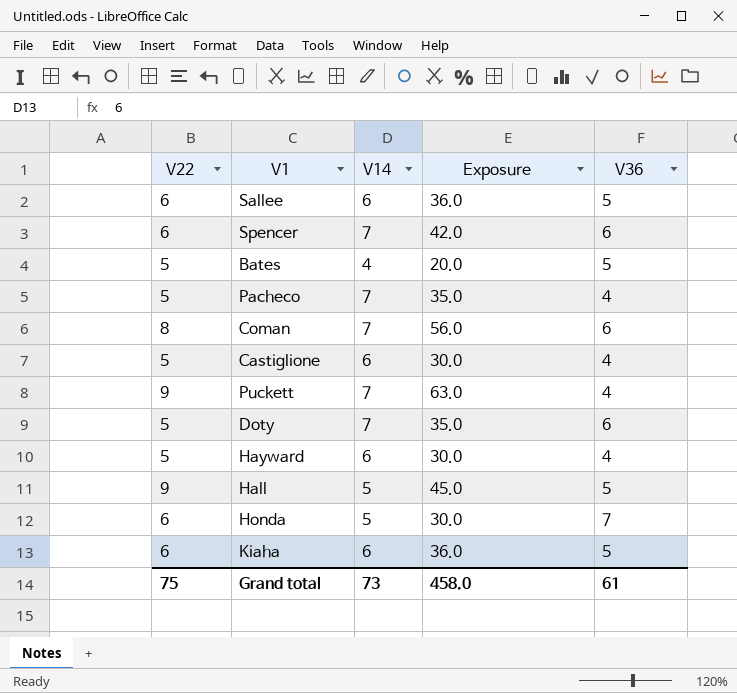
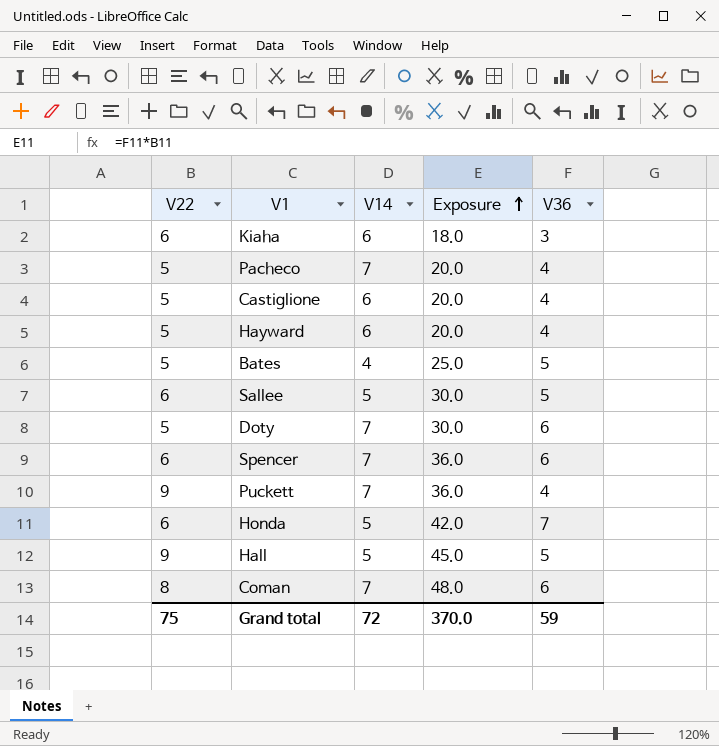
row order: none -> Exposure ascending
column Exposure | formula: [V22] * [V14] -> [V22] * [V36]
Kiaha | V36: 5 -> 3
Sallee | V14: 6 -> 5
Grand total | V14: 73 -> 72
Grand total | Exposure: 458.0 -> 370.0
Grand total | V36: 61 -> 59

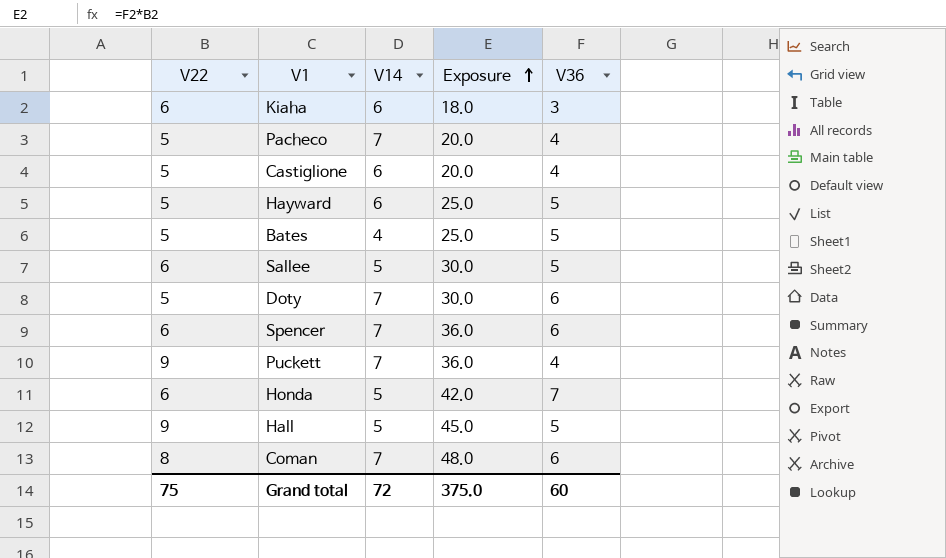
Hayward | Exposure: 20.0 -> 25.0
Hayward | V36: 4 -> 5
Grand total | Exposure: 370.0 -> 375.0
Grand total | V36: 59 -> 60

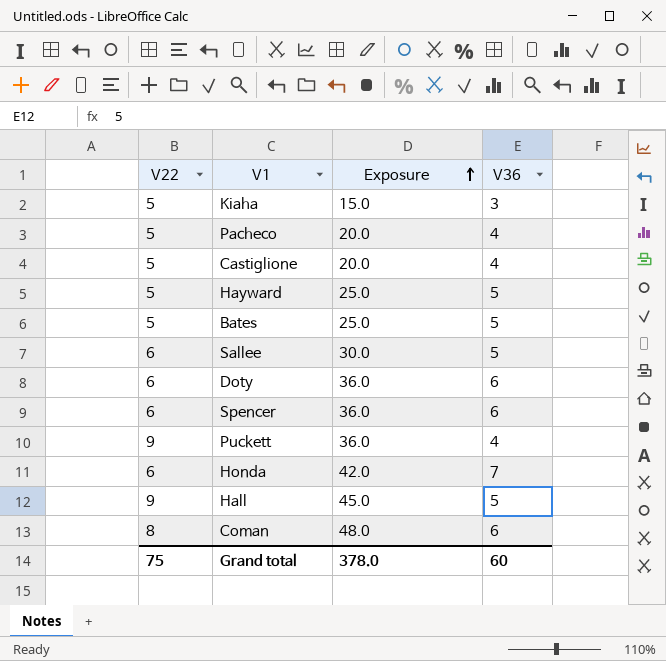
column V14 | position: 3 -> none
Kiaha | V22: 6 -> 5
Kiaha | Exposure: 18.0 -> 15.0
Doty | V22: 5 -> 6
Doty | Exposure: 30.0 -> 36.0
Grand total | Exposure: 375.0 -> 378.0

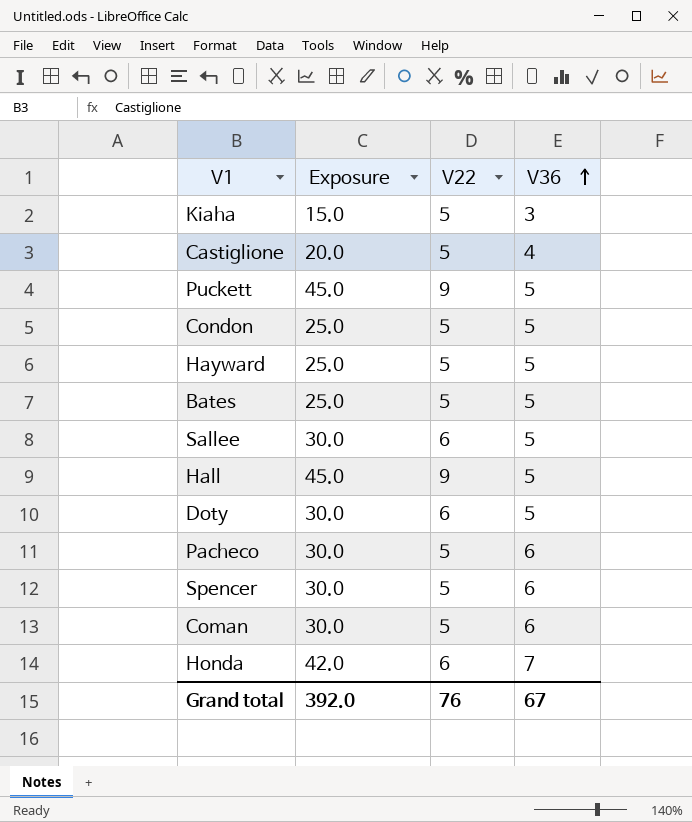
row order: Exposure ascending -> V36 ascending
column V22 | position: 1 -> 3
Puckett | Exposure: 36.0 -> 45.0
Puckett | V36: 4 -> 5
row Condon: none -> 25.0 | 5 | 5
Doty | Exposure: 36.0 -> 30.0
Doty | V36: 6 -> 5
Pacheco | Exposure: 20.0 -> 30.0
Pacheco | V36: 4 -> 6
Spencer | Exposure: 36.0 -> 30.0
Spencer | V22: 6 -> 5
Coman | Exposure: 48.0 -> 30.0
Coman | V22: 8 -> 5
Grand total | Exposure: 378.0 -> 392.0
Grand total | V22: 75 -> 76
Grand total | V36: 60 -> 67

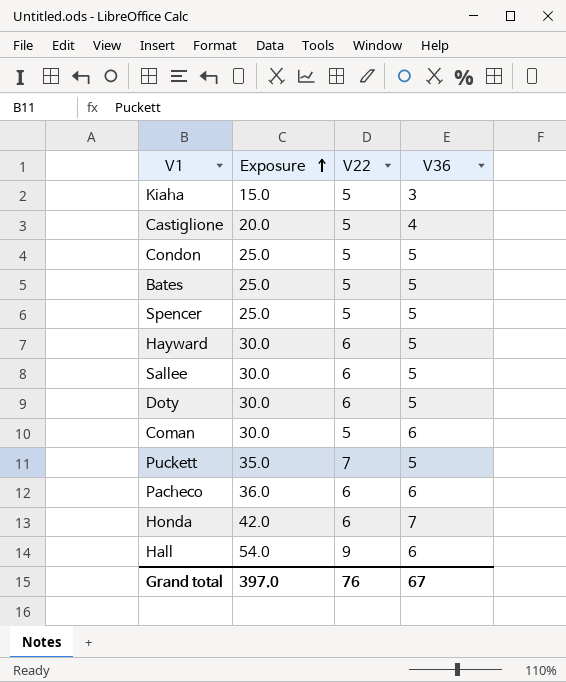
row order: V36 ascending -> Exposure ascending
Spencer | Exposure: 30.0 -> 25.0
Spencer | V36: 6 -> 5
Hayward | Exposure: 25.0 -> 30.0
Hayward | V22: 5 -> 6
Puckett | Exposure: 45.0 -> 35.0
Puckett | V22: 9 -> 7
Pacheco | Exposure: 30.0 -> 36.0
Pacheco | V22: 5 -> 6
Hall | Exposure: 45.0 -> 54.0
Hall | V36: 5 -> 6
Grand total | Exposure: 392.0 -> 397.0

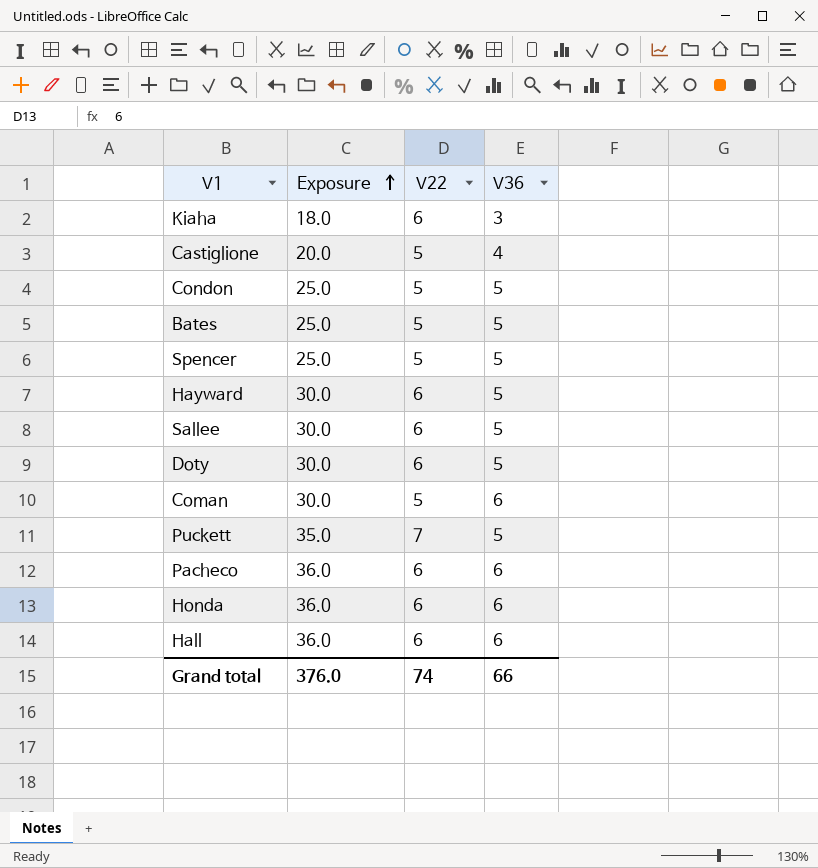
Kiaha | Exposure: 15.0 -> 18.0
Kiaha | V22: 5 -> 6
Honda | Exposure: 42.0 -> 36.0
Honda | V36: 7 -> 6
Hall | Exposure: 54.0 -> 36.0
Hall | V22: 9 -> 6
Grand total | Exposure: 397.0 -> 376.0
Grand total | V22: 76 -> 74
Grand total | V36: 67 -> 66

